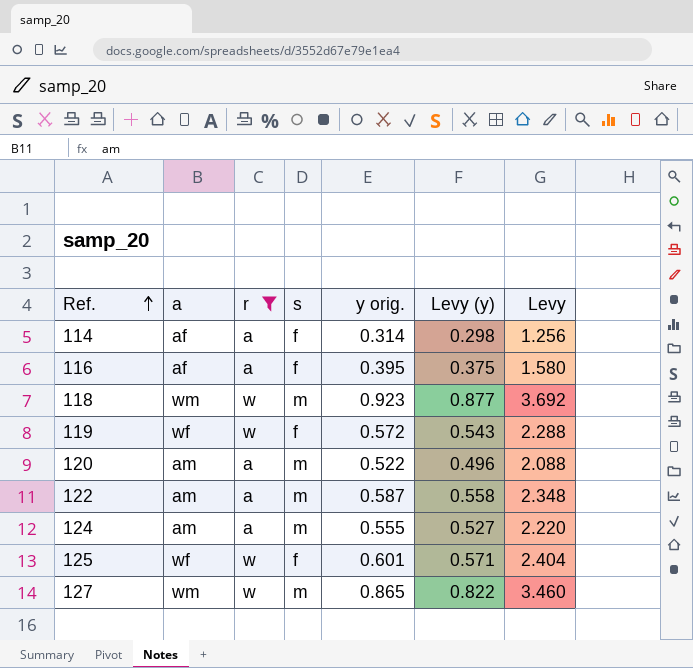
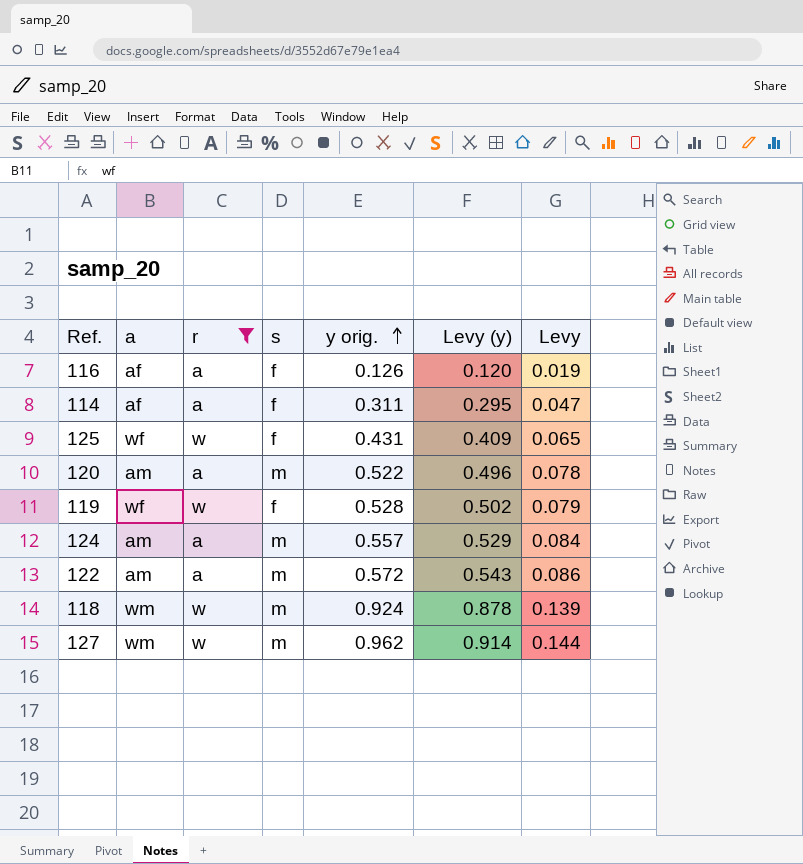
row order: Ref. ascending -> y orig. ascending
column Levy | formula: [y orig.] * 4 -> [y orig.] * 0.15
116 | y orig.: 0.395 -> 0.126
116 | Levy (y): 0.375 -> 0.120
114 | y orig.: 0.314 -> 0.311
114 | Levy (y): 0.298 -> 0.295
125 | y orig.: 0.601 -> 0.431
125 | Levy (y): 0.571 -> 0.409
119 | y orig.: 0.572 -> 0.528
119 | Levy (y): 0.543 -> 0.502
124 | y orig.: 0.555 -> 0.557
124 | Levy (y): 0.527 -> 0.529
122 | y orig.: 0.587 -> 0.572
122 | Levy (y): 0.558 -> 0.543
118 | y orig.: 0.923 -> 0.924
118 | Levy (y): 0.877 -> 0.878
127 | y orig.: 0.865 -> 0.962
127 | Levy (y): 0.822 -> 0.914

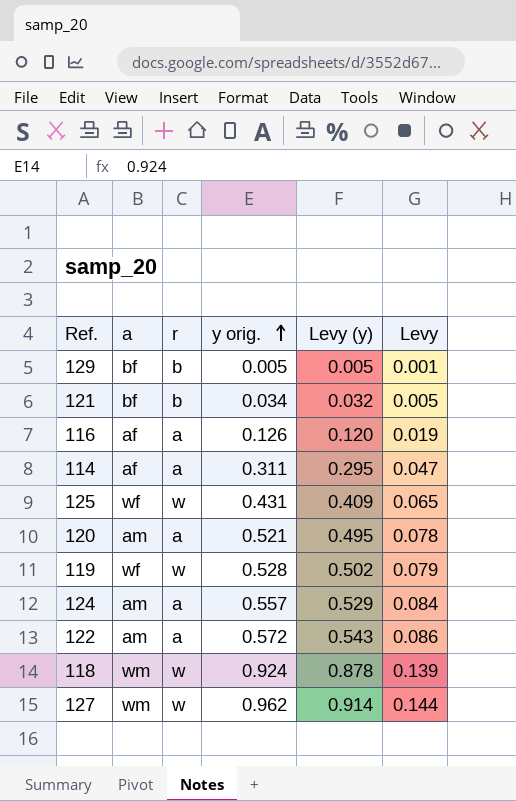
filter: r != b -> none
column s | position: 4 -> none
120 | y orig.: 0.522 -> 0.521
120 | Levy (y): 0.496 -> 0.495

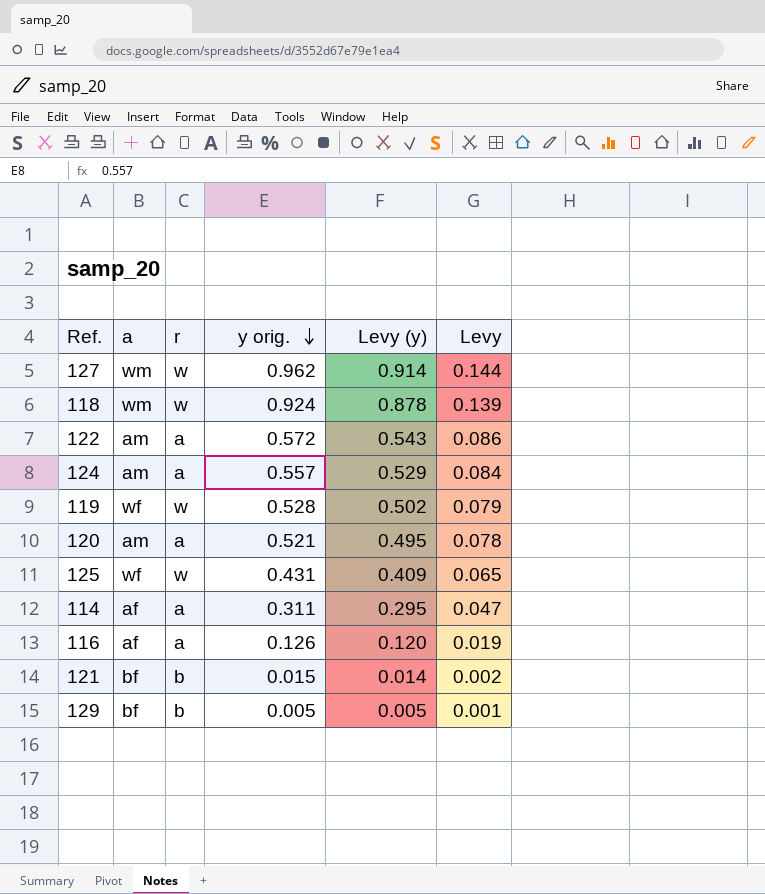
row order: y orig. ascending -> y orig. descending
121 | y orig.: 0.034 -> 0.015
121 | Levy (y): 0.032 -> 0.014
121 | Levy: 0.005 -> 0.002

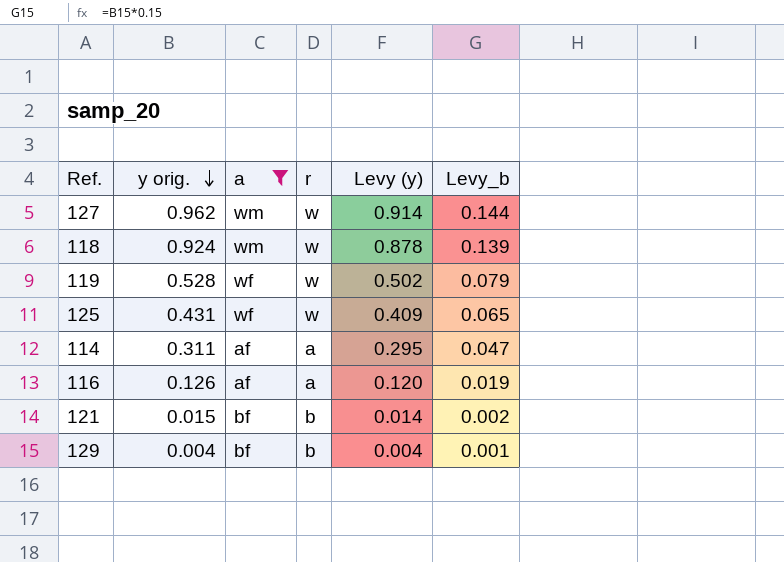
filter: none -> a != am
column y orig. | position: 4 -> 2
column name: Levy -> Levy_b
129 | y orig.: 0.005 -> 0.004
129 | Levy (y): 0.005 -> 0.004

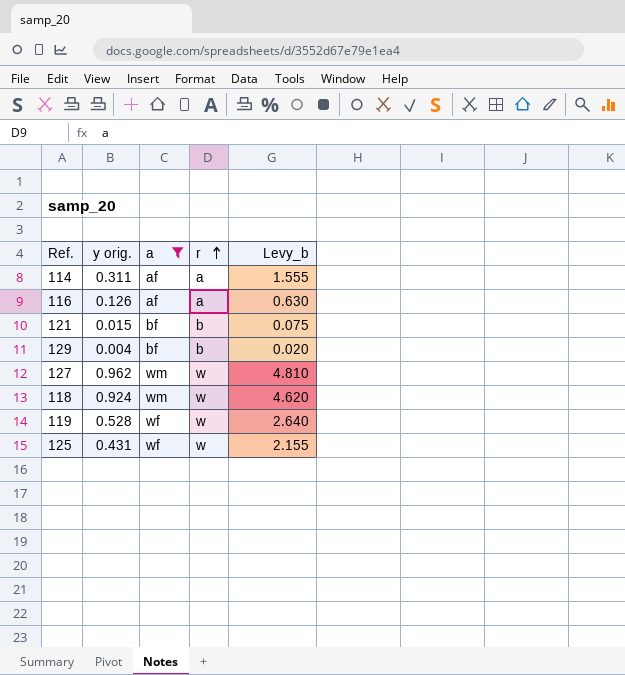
row order: y orig. descending -> r ascending
column Levy (y) | formula: [y orig.] * 0.95 -> none
column Levy_b | formula: [y orig.] * 0.15 -> [y orig.] * 5

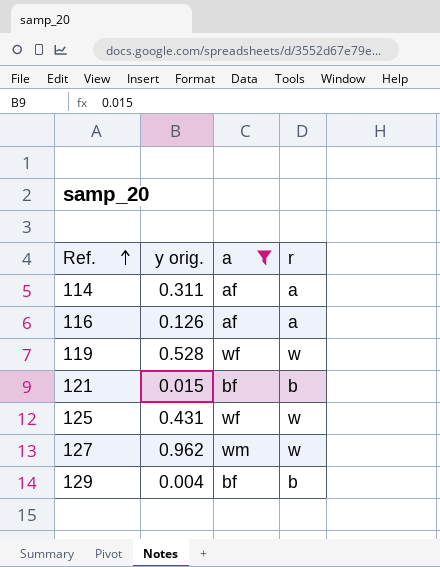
row order: r ascending -> Ref. ascending
column Levy_b | formula: [y orig.] * 5 -> none
row 118: 0.924 | wm | w | 4.620 -> none

